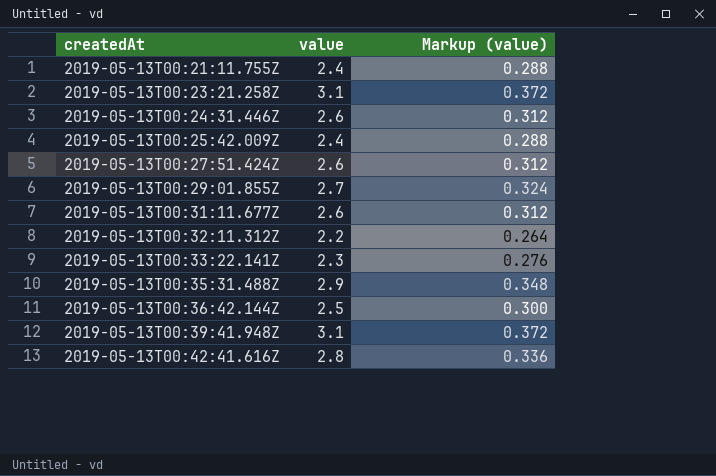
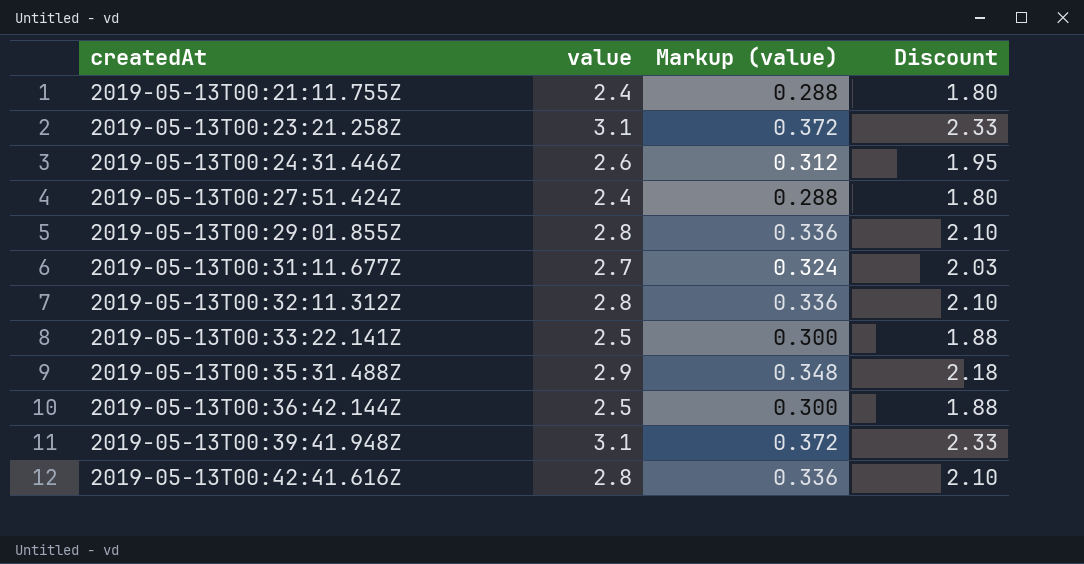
column Discount | formula: none -> [value] * 0.75
row 2019-05-13T00:25:42.009Z: 2.4 | 0.288 -> none
2019-05-13T00:27:51.424Z | value: 2.6 -> 2.4
2019-05-13T00:27:51.424Z | Markup (value): 0.312 -> 0.288
2019-05-13T00:29:01.855Z | value: 2.7 -> 2.8
2019-05-13T00:29:01.855Z | Markup (value): 0.324 -> 0.336
2019-05-13T00:31:11.677Z | value: 2.6 -> 2.7
2019-05-13T00:31:11.677Z | Markup (value): 0.312 -> 0.324
2019-05-13T00:32:11.312Z | value: 2.2 -> 2.8
2019-05-13T00:32:11.312Z | Markup (value): 0.264 -> 0.336
2019-05-13T00:33:22.141Z | value: 2.3 -> 2.5
2019-05-13T00:33:22.141Z | Markup (value): 0.276 -> 0.300

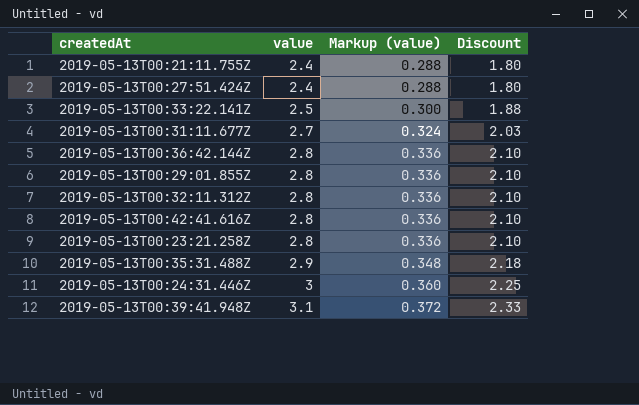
row order: createdAt ascending -> value ascending
2019-05-13T00:36:42.144Z | value: 2.5 -> 2.8
2019-05-13T00:36:42.144Z | Markup (value): 0.300 -> 0.336
2019-05-13T00:36:42.144Z | Discount: 1.88 -> 2.10
2019-05-13T00:23:21.258Z | value: 3.1 -> 2.8
2019-05-13T00:23:21.258Z | Markup (value): 0.372 -> 0.336
2019-05-13T00:23:21.258Z | Discount: 2.33 -> 2.10
2019-05-13T00:24:31.446Z | value: 2.6 -> 3
2019-05-13T00:24:31.446Z | Markup (value): 0.312 -> 0.360
2019-05-13T00:24:31.446Z | Discount: 1.95 -> 2.25

